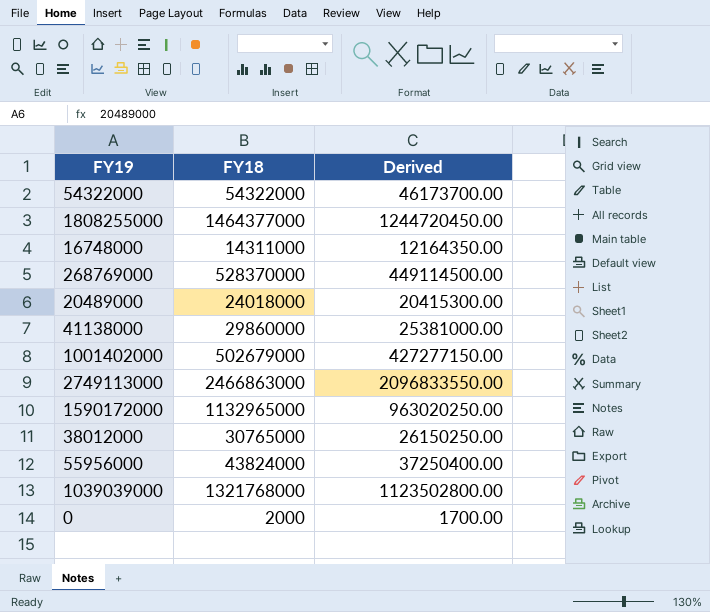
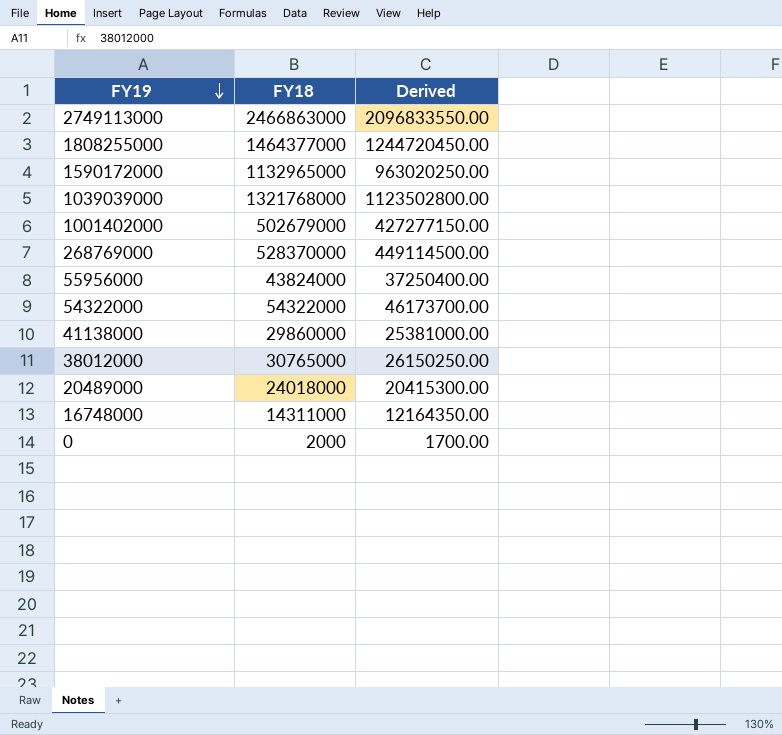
row order: none -> FY19 descending

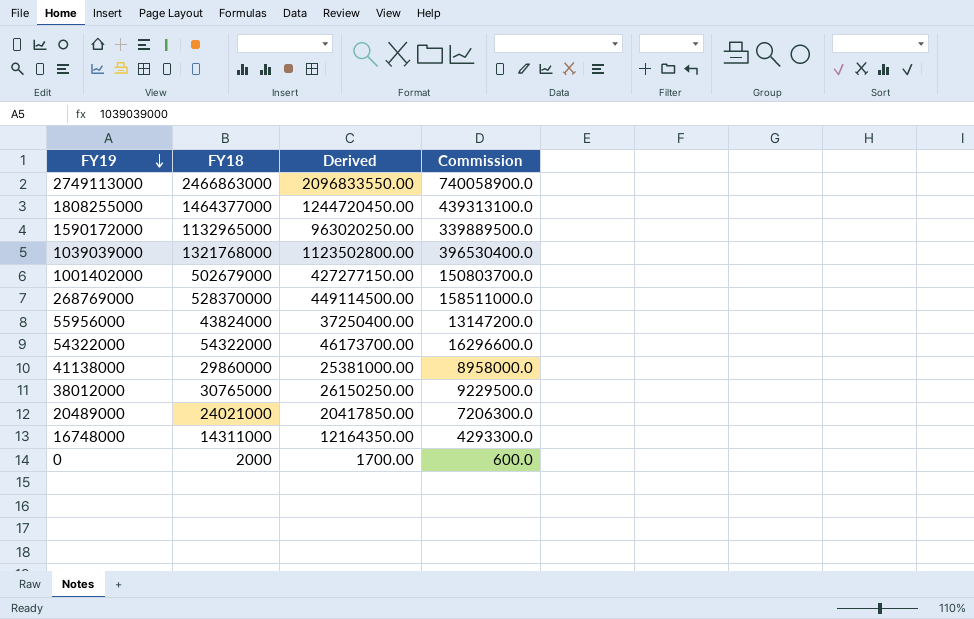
column Commission | formula: none -> [FY18] * 0.3
20489000 | FY18: 24018000 -> 24021000
20489000 | Derived: 20415300.00 -> 20417850.00

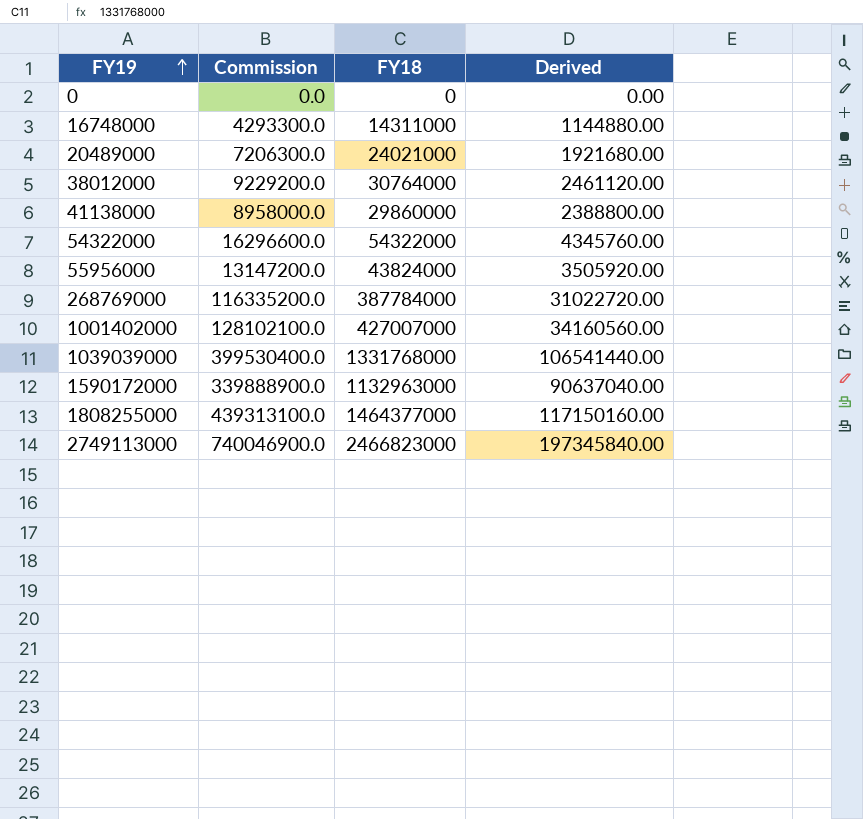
row order: FY19 descending -> FY19 ascending
column Commission | position: 4 -> 2
column Derived | formula: [FY18] * 0.85 -> [FY18] * 0.08
0 | Commission: 600.0 -> 0.0
0 | FY18: 2000 -> 0
38012000 | Commission: 9229500.0 -> 9229200.0
38012000 | FY18: 30765000 -> 30764000
268769000 | Commission: 158511000.0 -> 116335200.0
268769000 | FY18: 528370000 -> 387784000
1001402000 | Commission: 150803700.0 -> 128102100.0
1001402000 | FY18: 502679000 -> 427007000
1039039000 | Commission: 396530400.0 -> 399530400.0
1039039000 | FY18: 1321768000 -> 1331768000
1590172000 | Commission: 339889500.0 -> 339888900.0
1590172000 | FY18: 1132965000 -> 1132963000
2749113000 | Commission: 740058900.0 -> 740046900.0
2749113000 | FY18: 2466863000 -> 2466823000

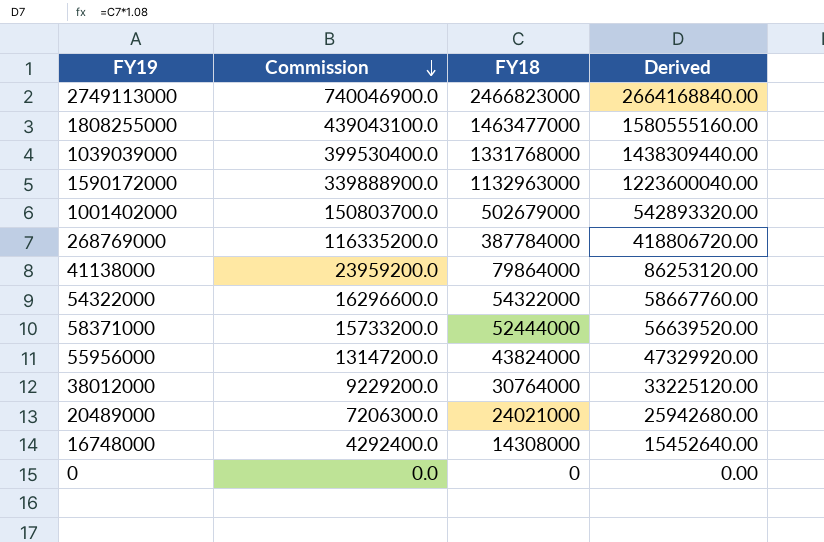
row order: FY19 ascending -> Commission descending
column Derived | formula: [FY18] * 0.08 -> [FY18] * 1.08
1808255000 | Commission: 439313100.0 -> 439043100.0
1808255000 | FY18: 1464377000 -> 1463477000
1001402000 | Commission: 128102100.0 -> 150803700.0
1001402000 | FY18: 427007000 -> 502679000
41138000 | Commission: 8958000.0 -> 23959200.0
41138000 | FY18: 29860000 -> 79864000
row 58371000: none -> 15733200.0 | 52444000 | 56639520.00
16748000 | Commission: 4293300.0 -> 4292400.0
16748000 | FY18: 14311000 -> 14308000

